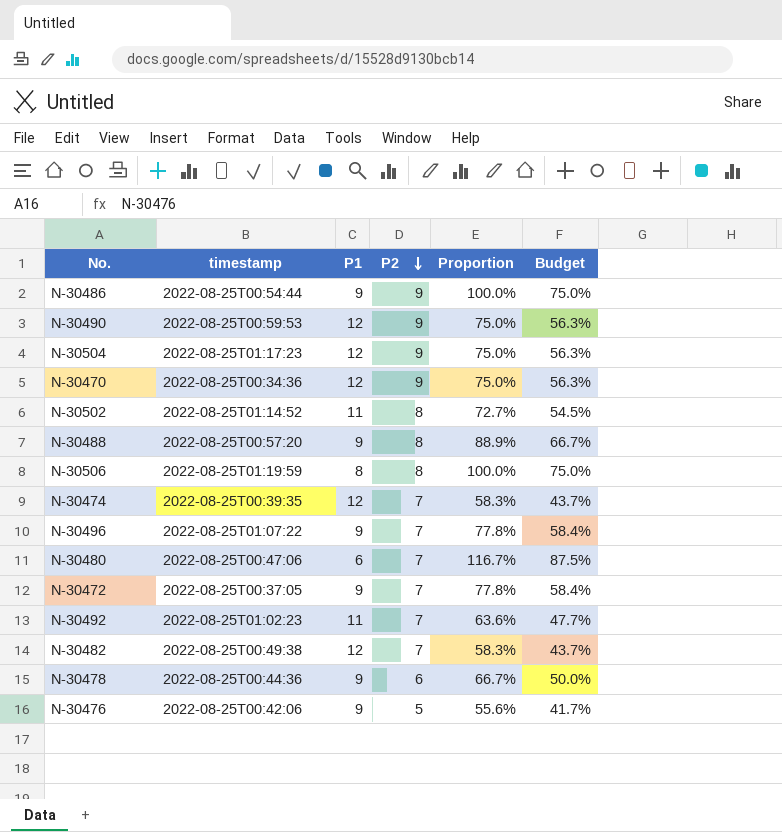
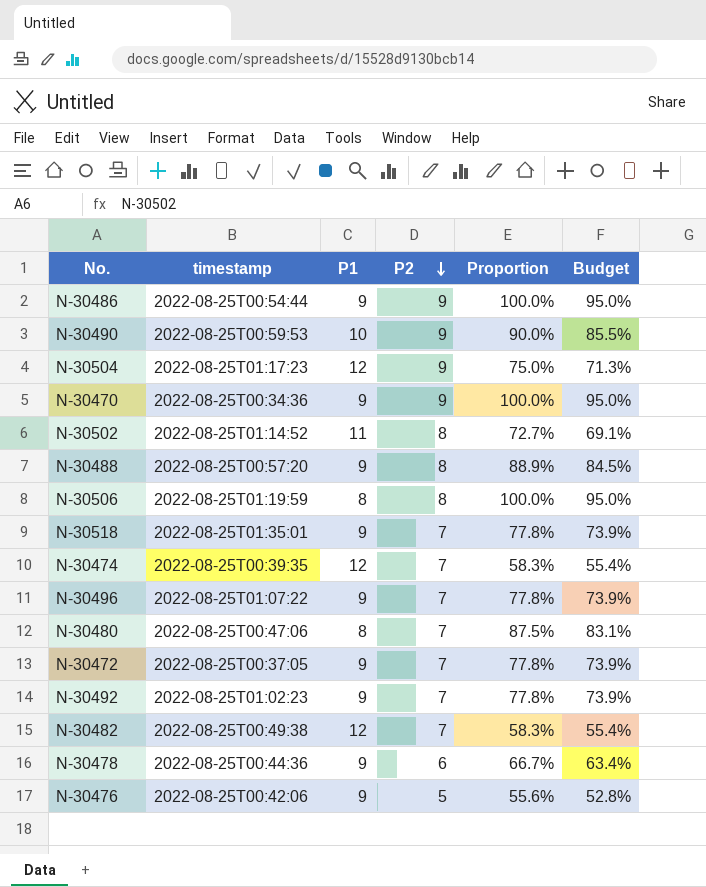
column Budget | formula: [Proportion] * 0.75 -> [Proportion] * 0.95
N-30490 | P1: 12 -> 10
N-30490 | Proportion: 75.0% -> 90.0%
N-30470 | P1: 12 -> 9
N-30470 | Proportion: 75.0% -> 100.0%
row N-30518: none -> 2022-08-25T01:35:01 | 9 | 7 | 77.8% | 73.9%
N-30480 | P1: 6 -> 8
N-30480 | Proportion: 116.7% -> 87.5%
N-30492 | P1: 11 -> 9
N-30492 | Proportion: 63.6% -> 77.8%

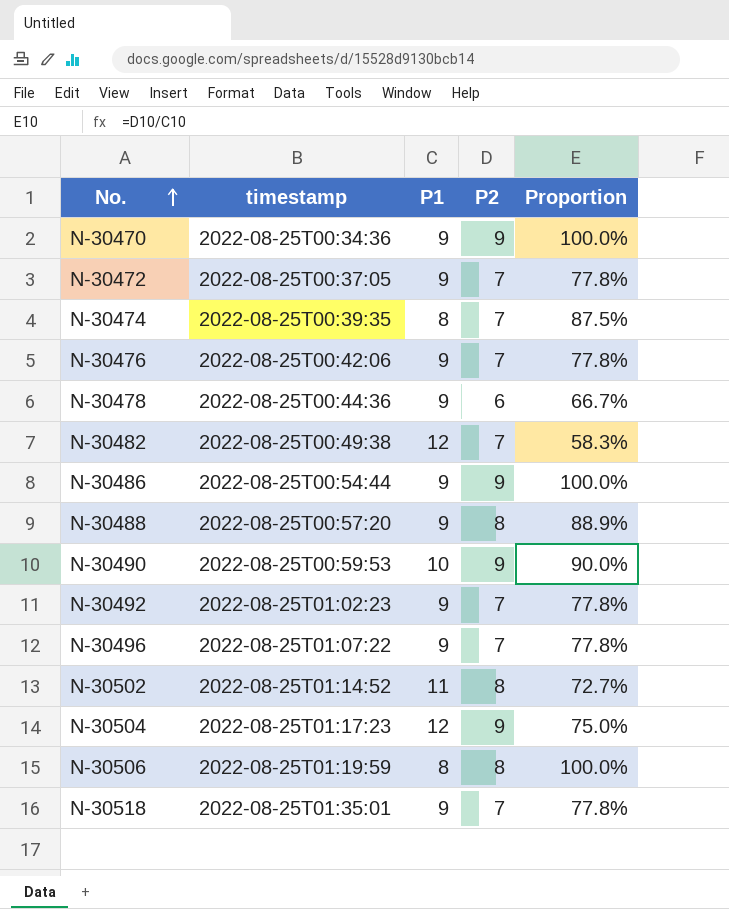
row order: P2 descending -> No. ascending
column Budget | formula: [Proportion] * 0.95 -> none
row N-30480: 2022-08-25T00:47:06 | 8 | 7 | 87.5% | 83.1% -> none
N-30474 | P1: 12 -> 8
N-30474 | Proportion: 58.3% -> 87.5%
N-30476 | P2: 5 -> 7
N-30476 | Proportion: 55.6% -> 77.8%

